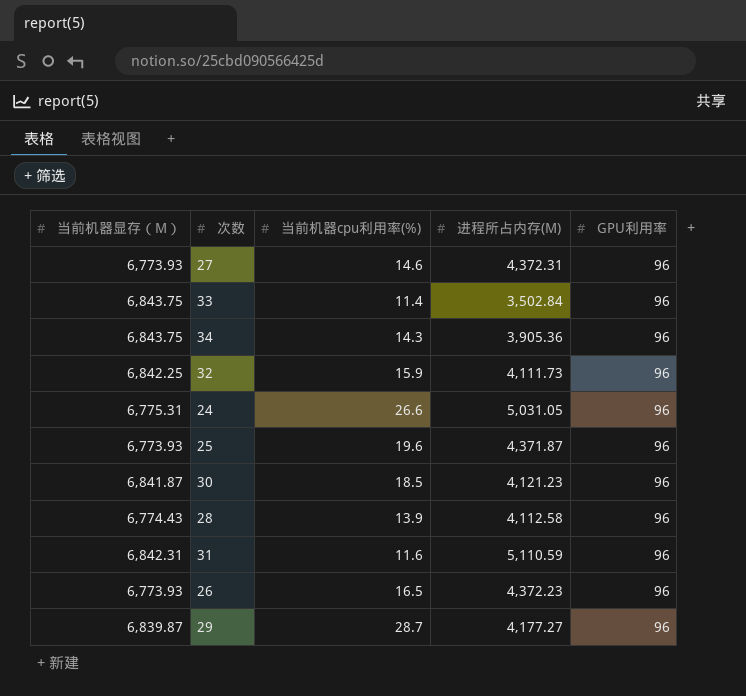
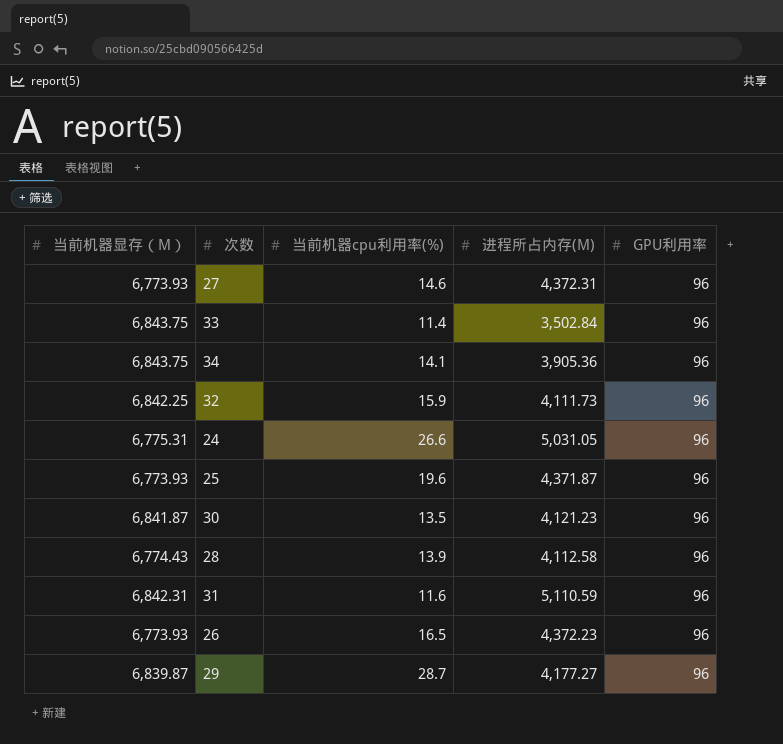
34 | 当前机器cpu利用率(%): 14.3 -> 14.1
30 | 当前机器cpu利用率(%): 18.5 -> 13.5

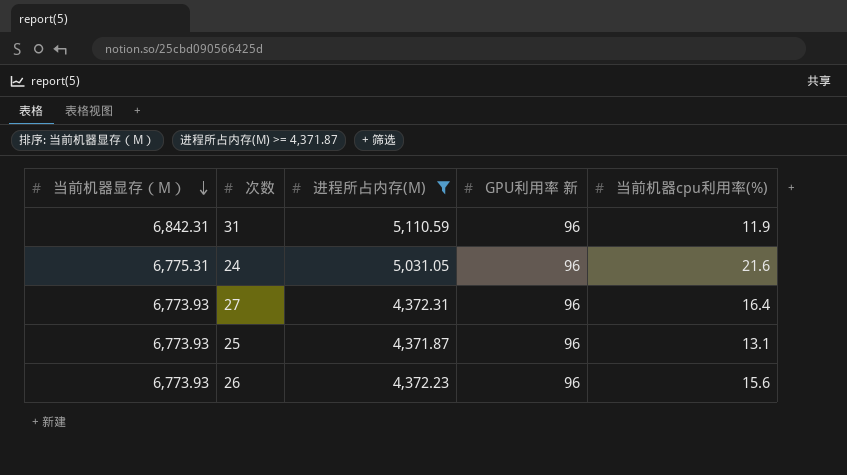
filter: none -> 进程所占内存(M) >= 4,371.87
row order: none -> 当前机器显存（M） descending
column name: GPU利用率 -> GPU利用率 新
column 当前机器cpu利用率(%) | position: 3 -> 5
31 | 当前机器cpu利用率(%): 11.6 -> 11.9
24 | 当前机器cpu利用率(%): 26.6 -> 21.6
27 | 当前机器cpu利用率(%): 14.6 -> 16.4
25 | 当前机器cpu利用率(%): 19.6 -> 13.1
26 | 当前机器cpu利用率(%): 16.5 -> 15.6

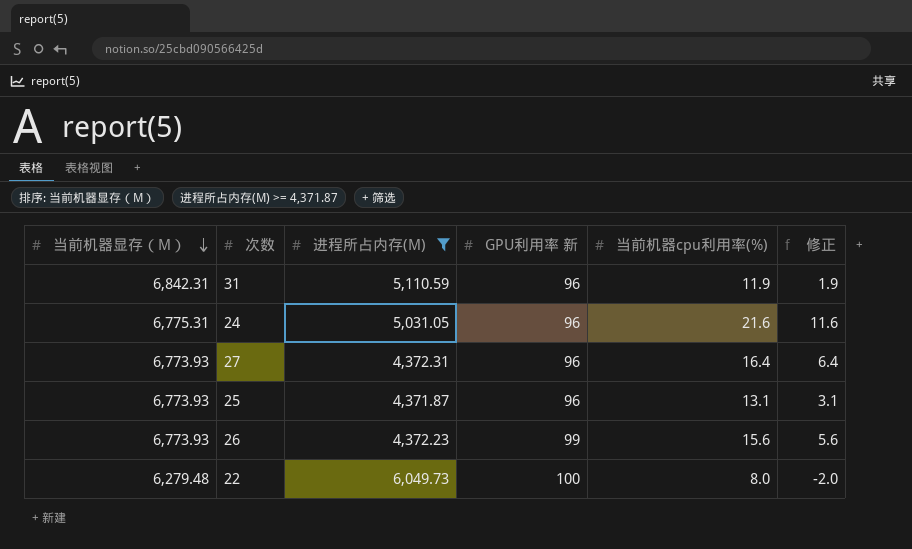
column 修正 | formula: none -> [当前机器cpu利用率(%)] - 10
26 | GPU利用率 新: 96 -> 99
row 22: none -> 6,279.48 | 6,049.73 | 100 | 8.0 | -2.0

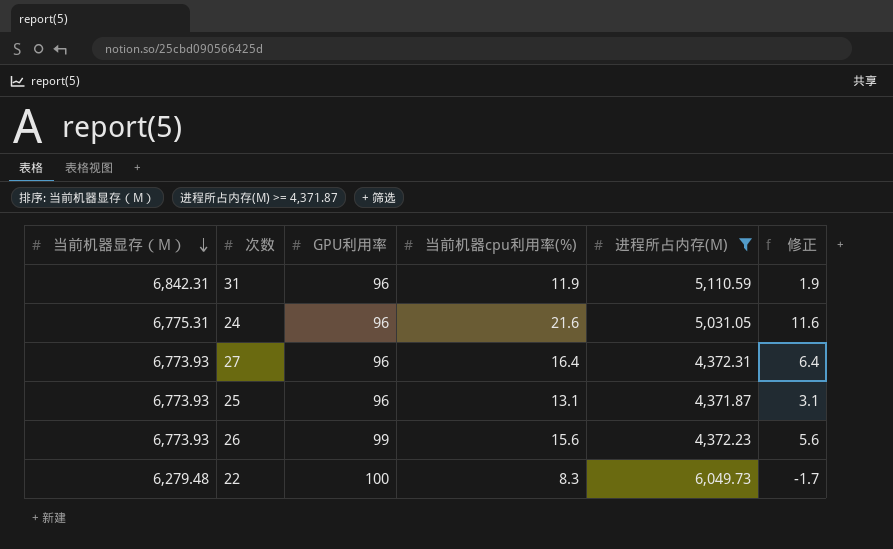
column name: GPU利用率 新 -> GPU利用率
column 进程所占内存(M) | position: 3 -> 5
22 | 当前机器cpu利用率(%): 8.0 -> 8.3
22 | 修正: -2.0 -> -1.7

